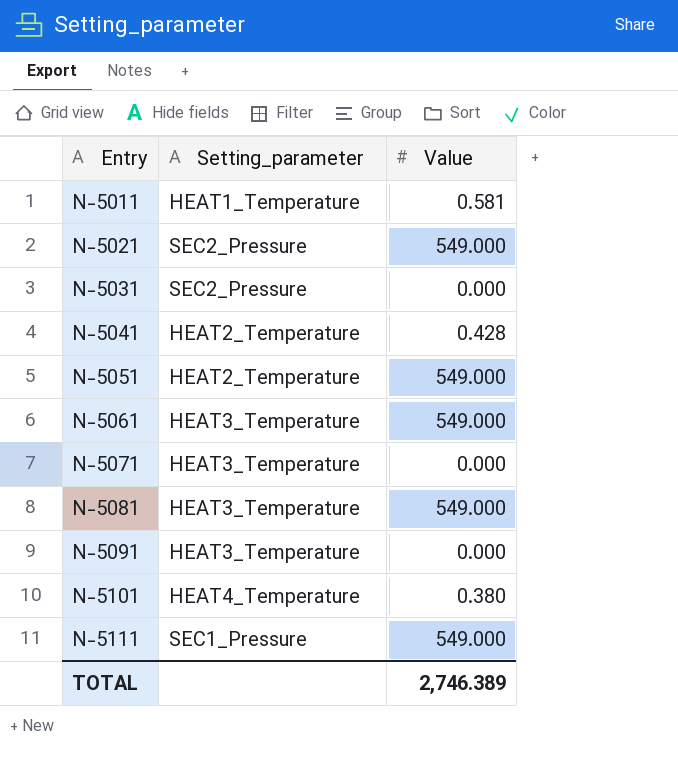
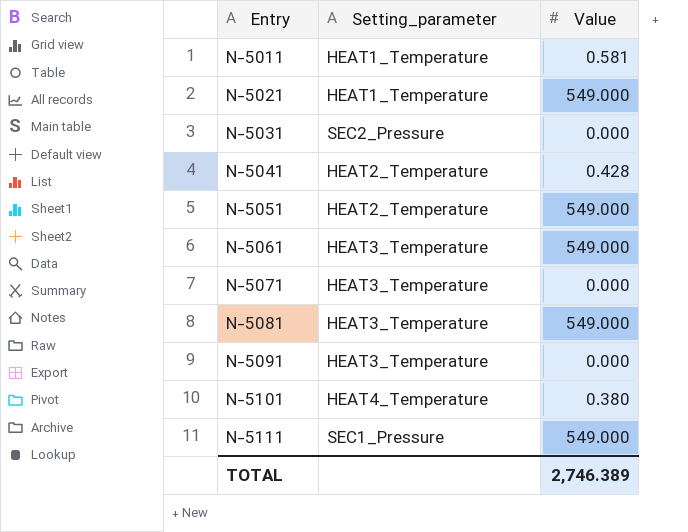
N-5021 | Setting_parameter: SEC2_Pressure -> HEAT1_Temperature

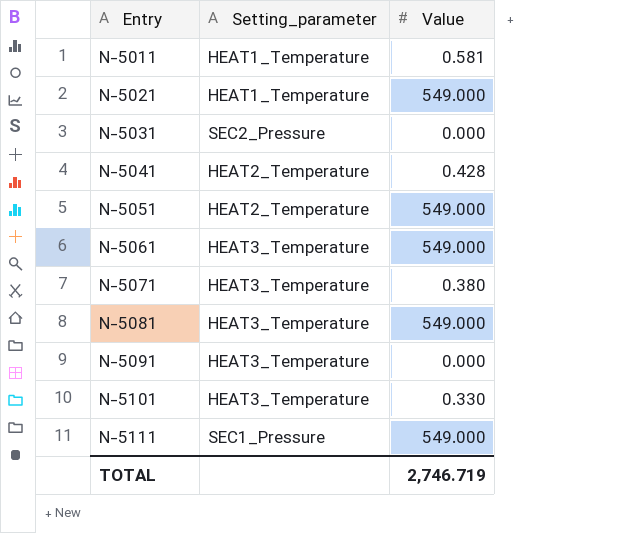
N-5071 | Value: 0.000 -> 0.380
N-5101 | Setting_parameter: HEAT4_Temperature -> HEAT3_Temperature
N-5101 | Value: 0.380 -> 0.330
TOTAL | Value: 2,746.389 -> 2,746.719

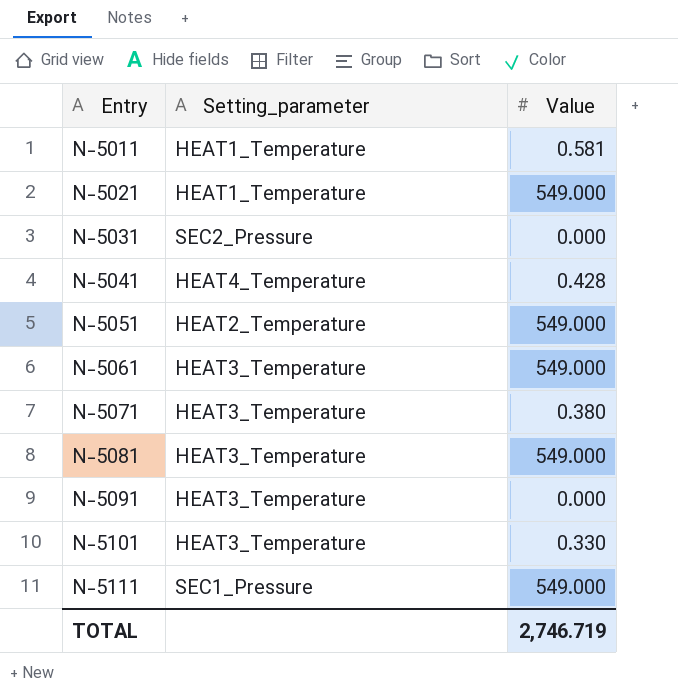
N-5041 | Setting_parameter: HEAT2_Temperature -> HEAT4_Temperature

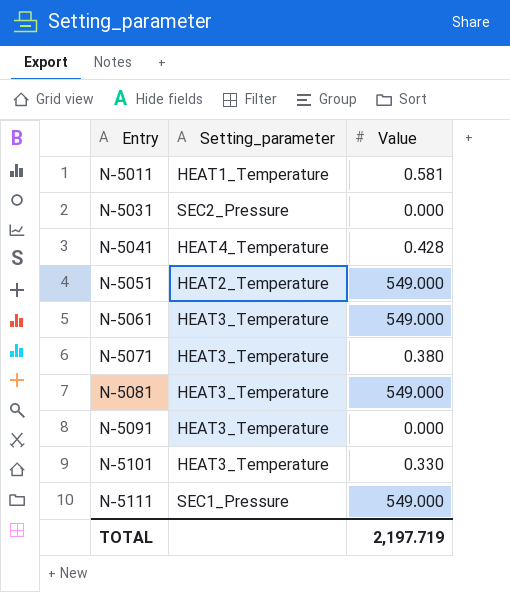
row N-5021: HEAT1_Temperature | 549.000 -> none
TOTAL | Value: 2,746.719 -> 2,197.719

